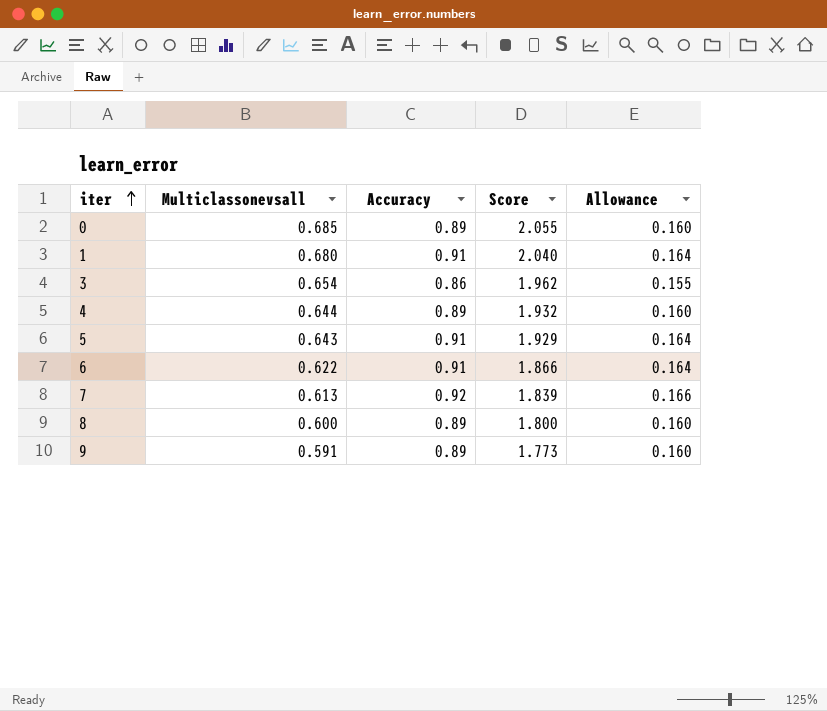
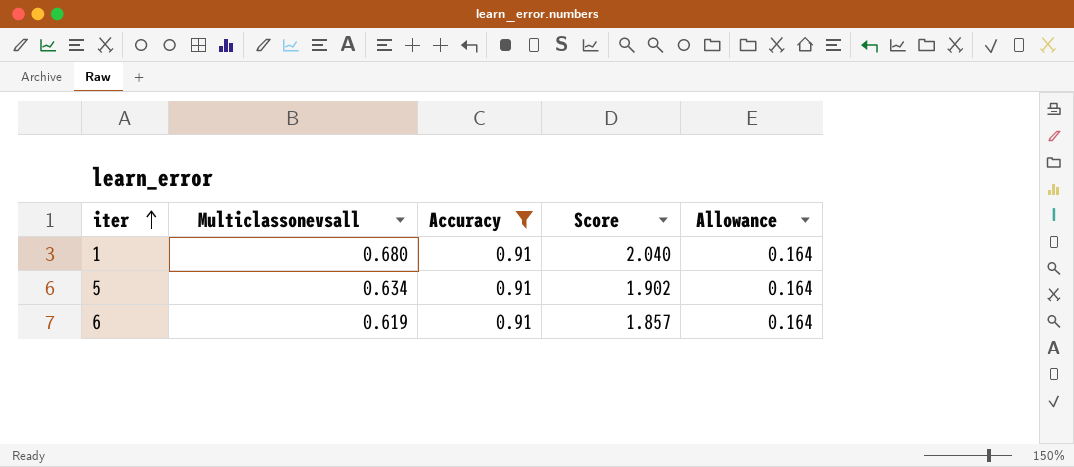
filter: none -> Accuracy = 0.91
5 | Multiclassonevsall: 0.643 -> 0.634
5 | Score: 1.929 -> 1.902
6 | Multiclassonevsall: 0.622 -> 0.619
6 | Score: 1.866 -> 1.857

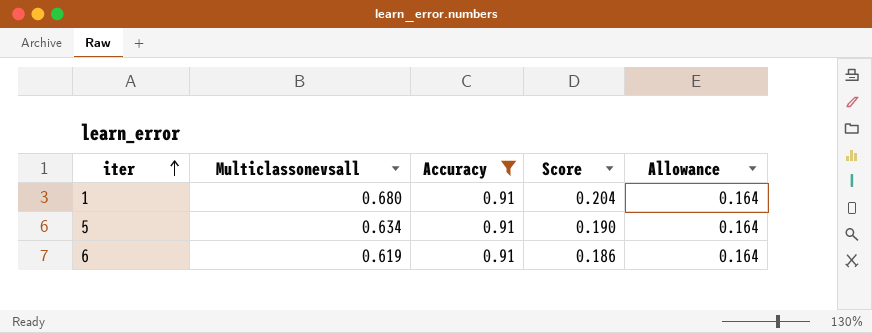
column Score | formula: [Multiclassonevsall] * 3 -> [Multiclassonevsall] * 0.3

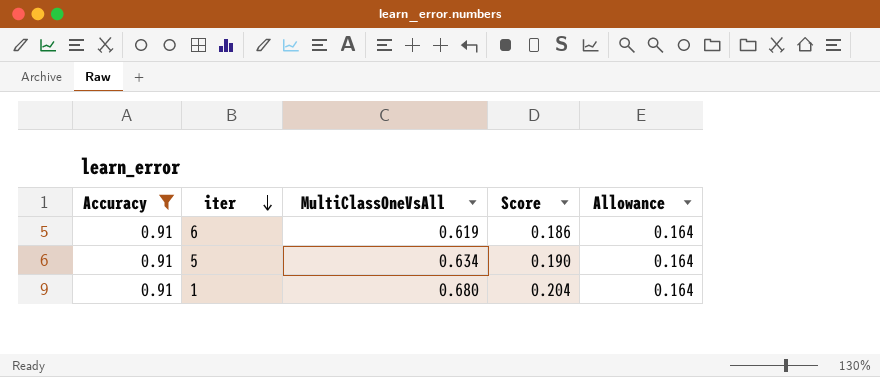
row order: iter ascending -> iter descending
column Accuracy | position: 3 -> 1
column name: Multiclassonevsall -> MultiClassOneVsAll

